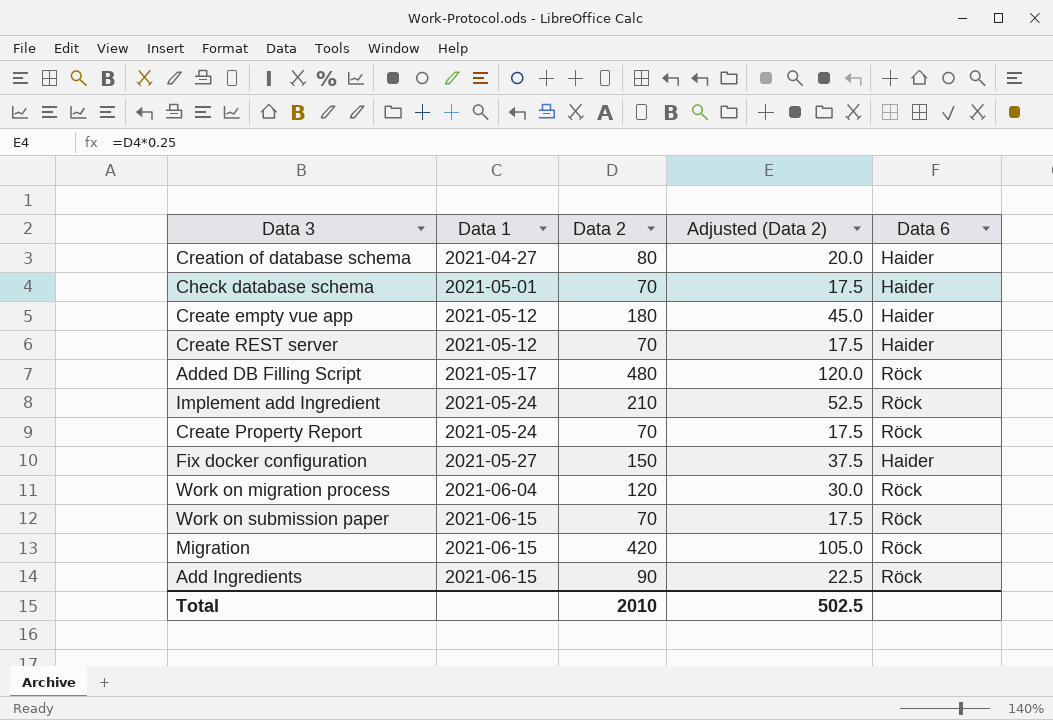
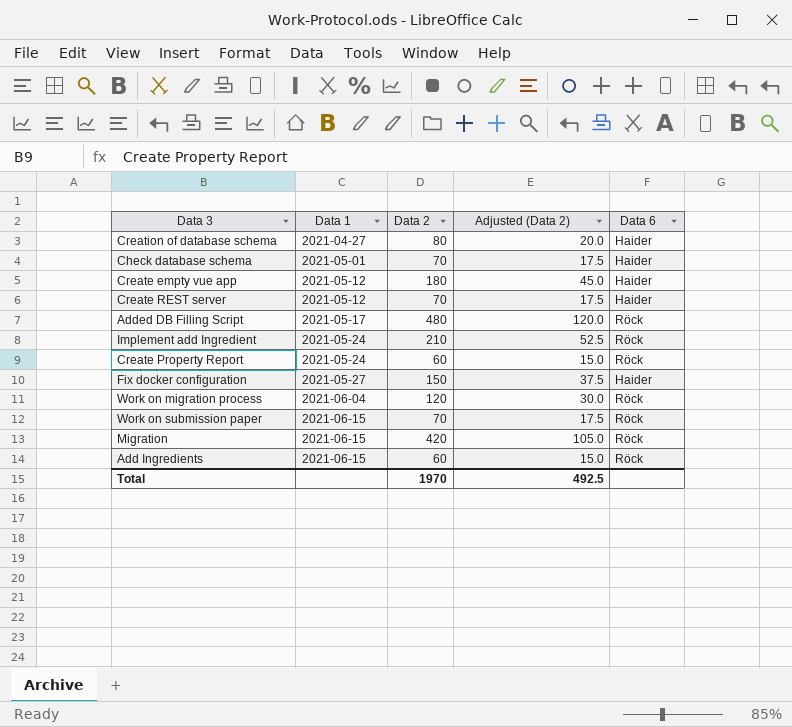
Create Property Report | Data 2: 70 -> 60
Create Property Report | Adjusted (Data 2): 17.5 -> 15.0
Add Ingredients | Data 2: 90 -> 60
Add Ingredients | Adjusted (Data 2): 22.5 -> 15.0
Total | Data 2: 2010 -> 1970
Total | Adjusted (Data 2): 502.5 -> 492.5

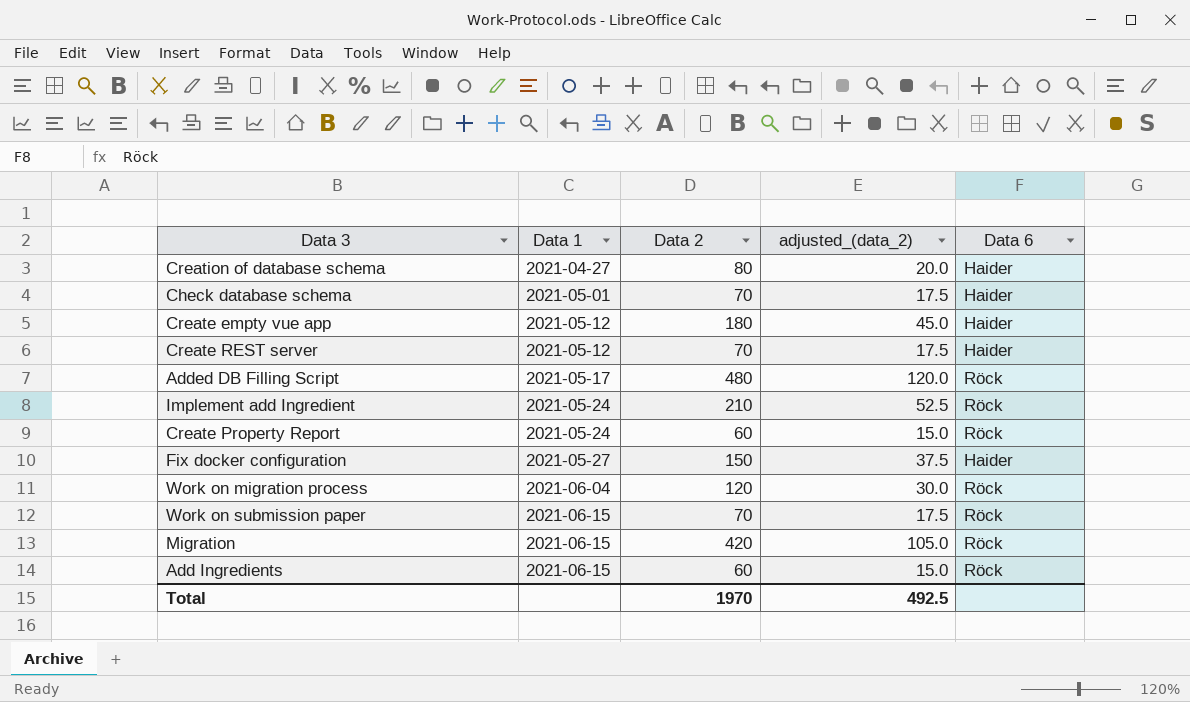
column name: Adjusted (Data 2) -> adjusted_(data_2)

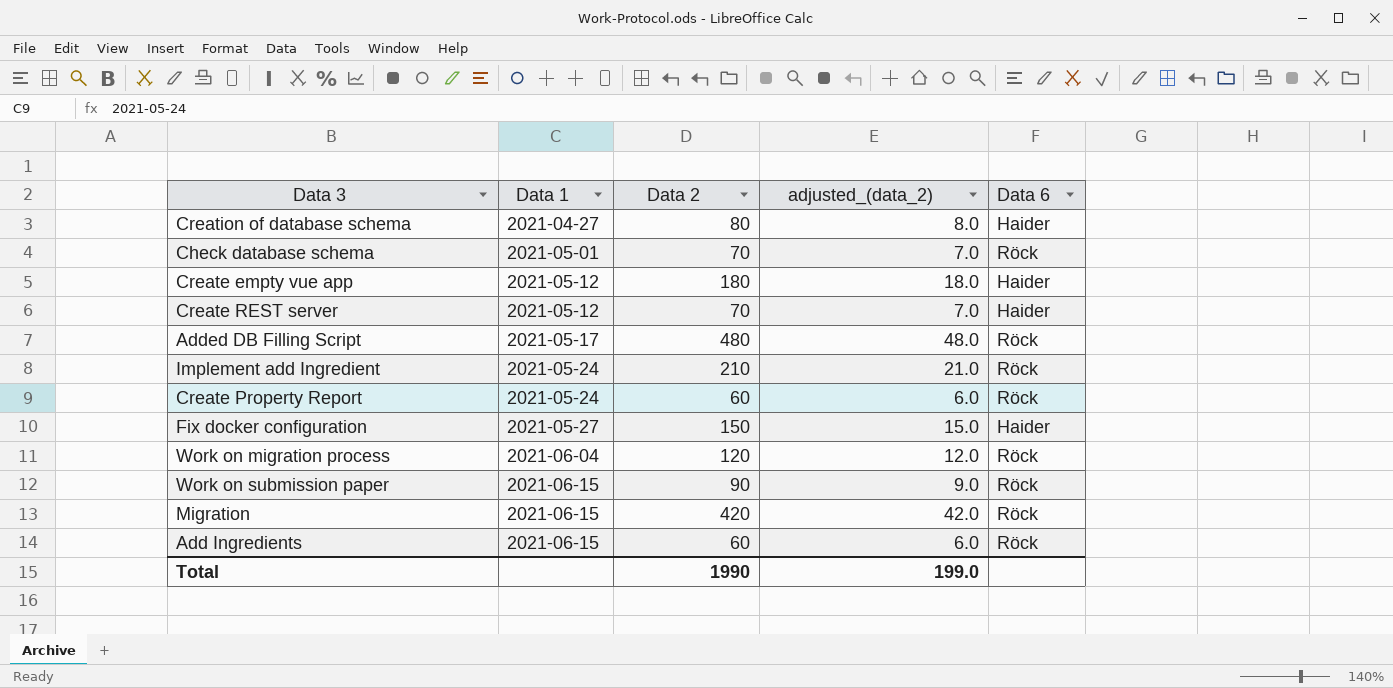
column adjusted_(data_2) | formula: [Data 2] * 0.25 -> [Data 2] * 0.1
Check database schema | Data 6: Haider -> Röck
Work on submission paper | Data 2: 70 -> 90
Total | Data 2: 1970 -> 1990
Total | adjusted_(data_2): 492.5 -> 199.0

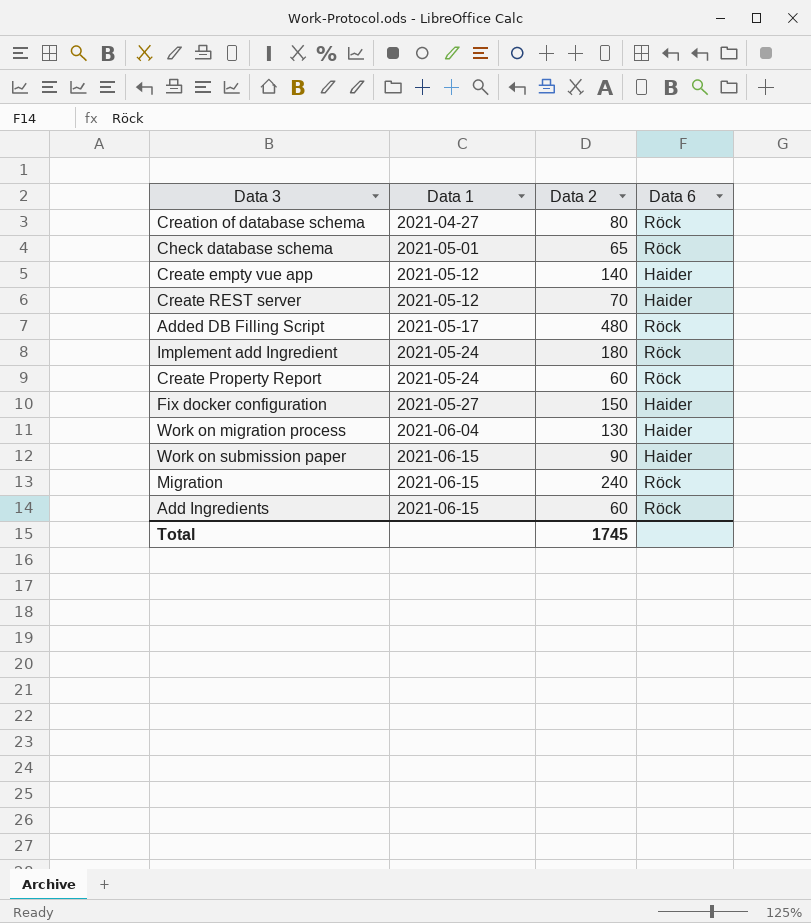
column adjusted_(data_2) | formula: [Data 2] * 0.1 -> none
Creation of database schema | Data 6: Haider -> Röck
Check database schema | Data 2: 70 -> 65
Create empty vue app | Data 2: 180 -> 140
Implement add Ingredient | Data 2: 210 -> 180
Work on migration process | Data 2: 120 -> 130
Work on migration process | Data 6: Röck -> Haider
Work on submission paper | Data 6: Röck -> Haider
Migration | Data 2: 420 -> 240
Total | Data 2: 1990 -> 1745

